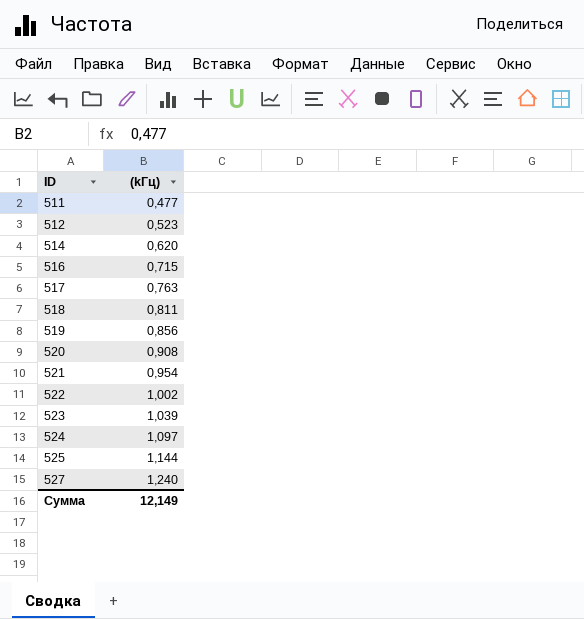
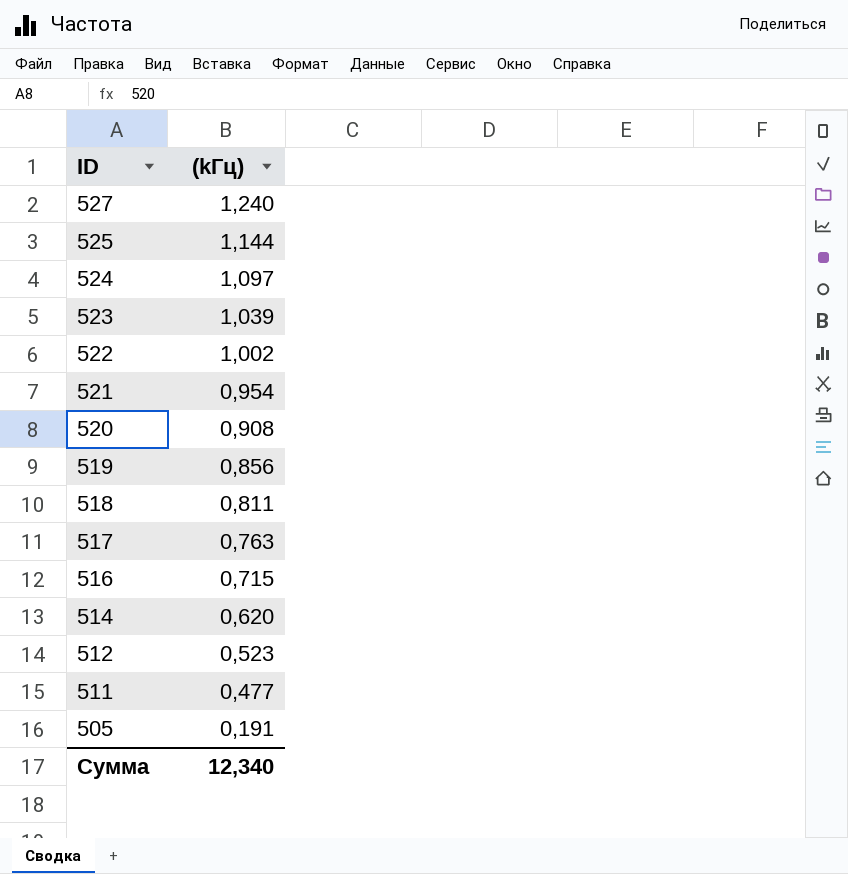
row order: ID ascending -> ID descending
row 505: none -> 0,191
Сумма | (kГц): 12,149 -> 12,340

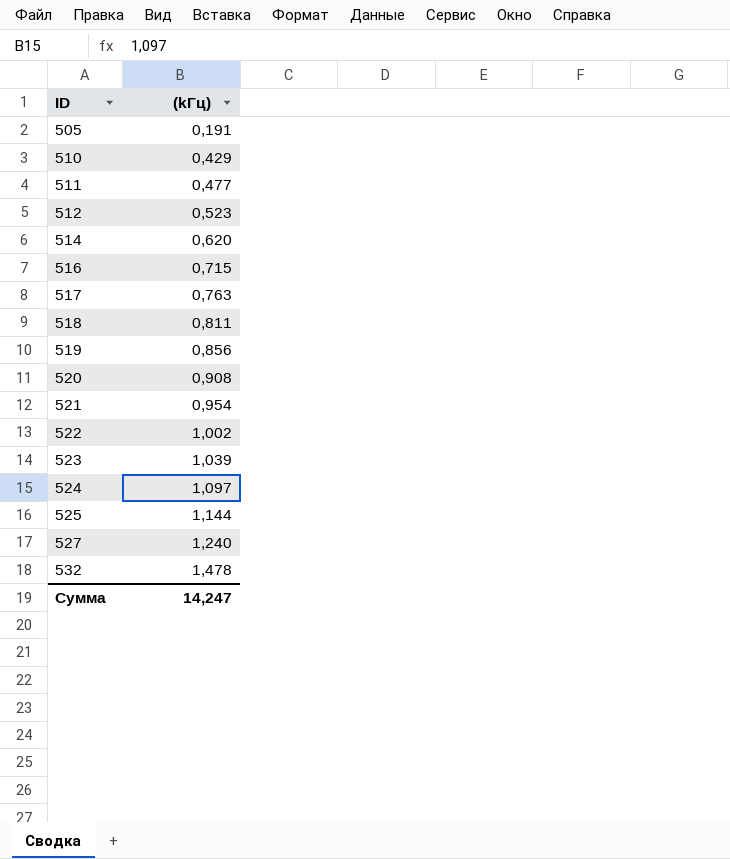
row order: ID descending -> ID ascending
row 510: none -> 0,429
row 532: none -> 1,478
Сумма | (kГц): 12,340 -> 14,247

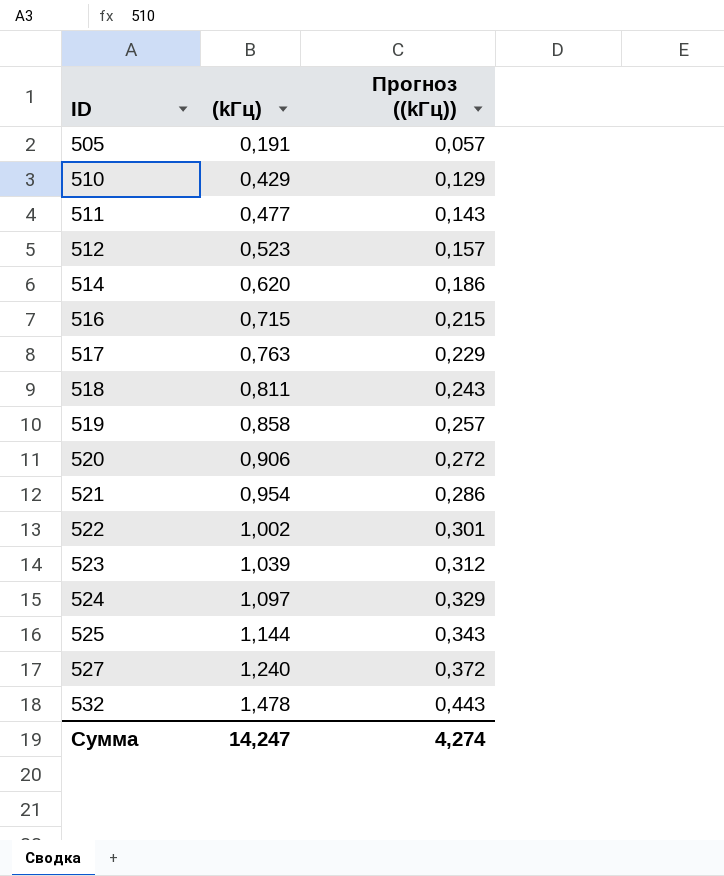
column Прогноз ((kГц)) | formula: none -> [(kГц)] * 0,3
519 | (kГц): 0,856 -> 0,858
520 | (kГц): 0,908 -> 0,906

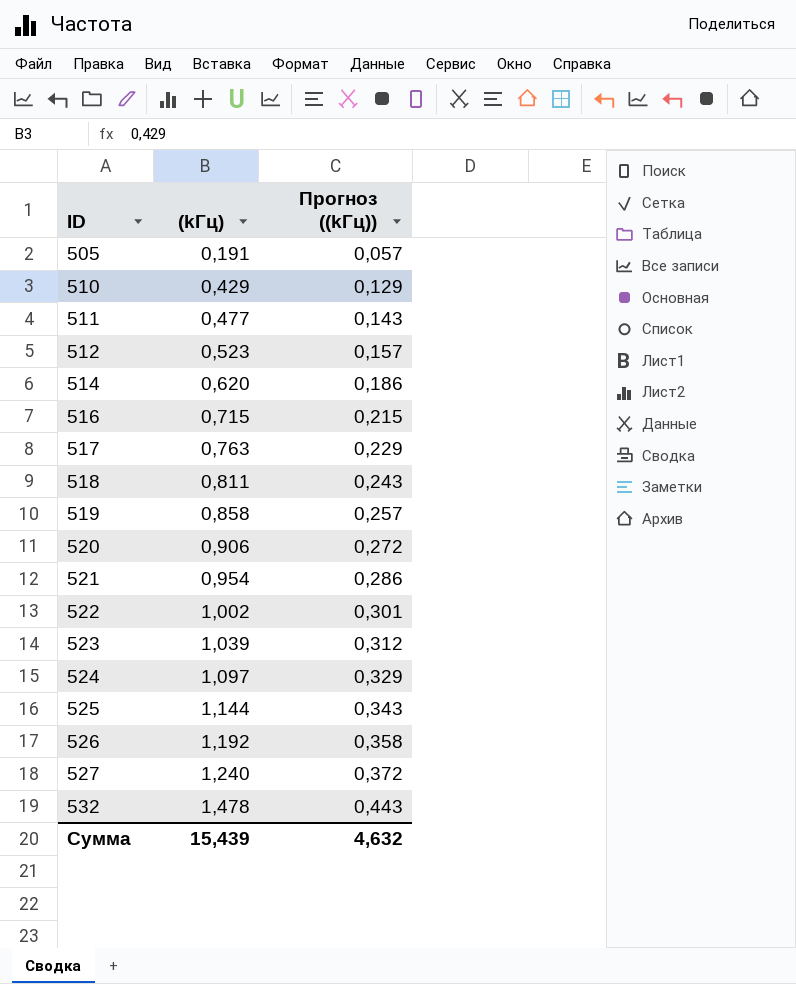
row 526: none -> 1,192 | 0,358
Сумма | (kГц): 14,247 -> 15,439
Сумма | Прогноз ((kГц)): 4,274 -> 4,632

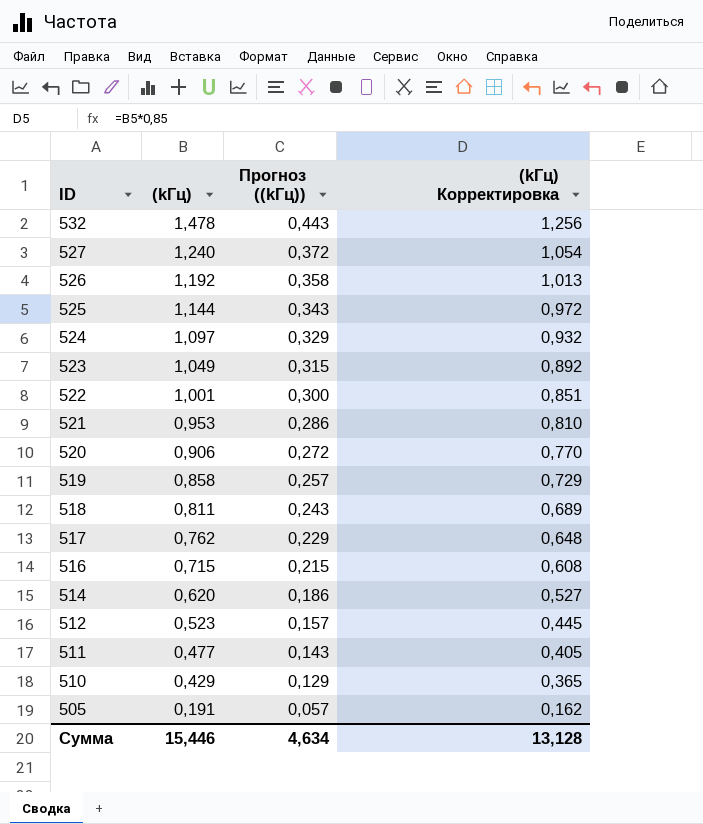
row order: ID ascending -> ID descending
column (kГц) Корректировка | formula: none -> [(kГц)] * 0,85
523 | (kГц): 1,039 -> 1,049
523 | Прогноз ((kГц)): 0,312 -> 0,315
522 | (kГц): 1,002 -> 1,001
522 | Прогноз ((kГц)): 0,301 -> 0,300
521 | (kГц): 0,954 -> 0,953
517 | (kГц): 0,763 -> 0,762
Сумма | (kГц): 15,439 -> 15,446
Сумма | Прогноз ((kГц)): 4,632 -> 4,634

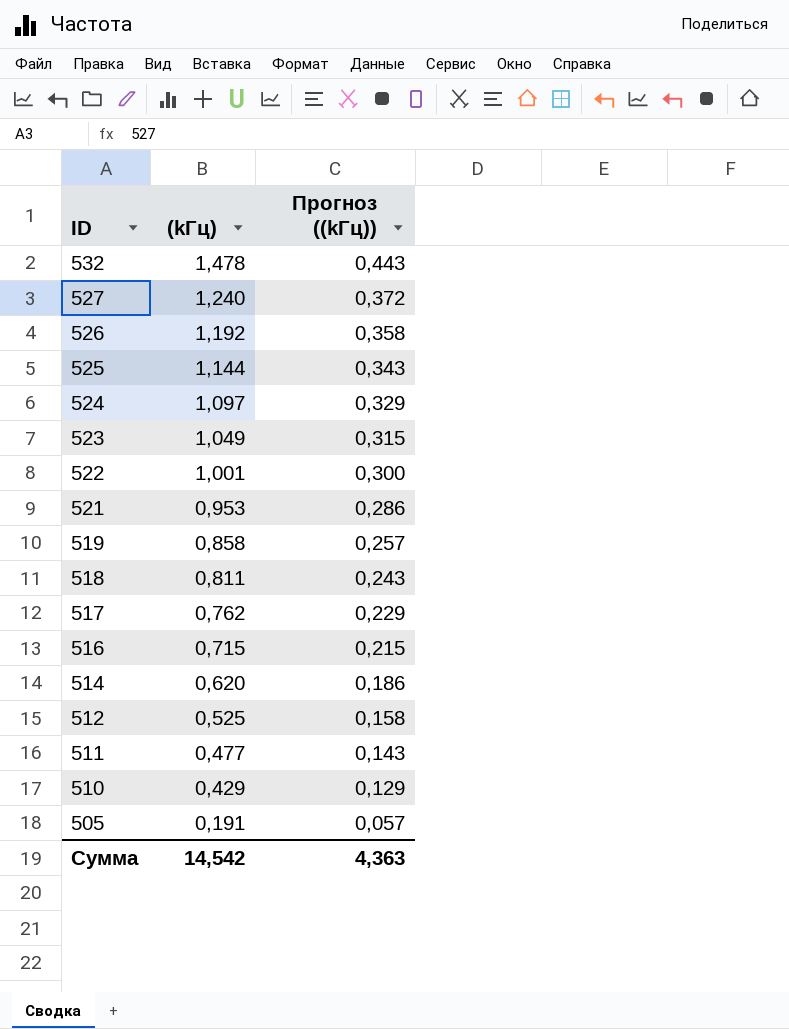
column (kГц) Корректировка | formula: [(kГц)] * 0,85 -> none
row 520: 0,906 | 0,272 | 0,770 -> none
512 | (kГц): 0,523 -> 0,525
512 | Прогноз ((kГц)): 0,157 -> 0,158
Сумма | (kГц): 15,446 -> 14,542
Сумма | Прогноз ((kГц)): 4,634 -> 4,363

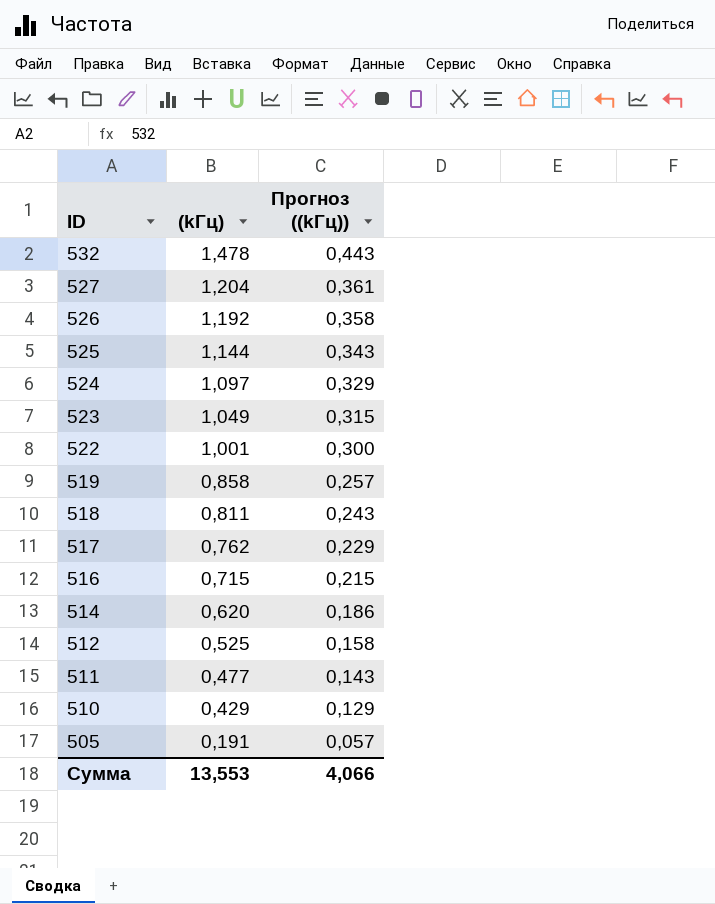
row 521: 0,953 | 0,286 -> none
527 | (kГц): 1,240 -> 1,204
527 | Прогноз ((kГц)): 0,372 -> 0,361
Сумма | (kГц): 14,542 -> 13,553
Сумма | Прогноз ((kГц)): 4,363 -> 4,066

